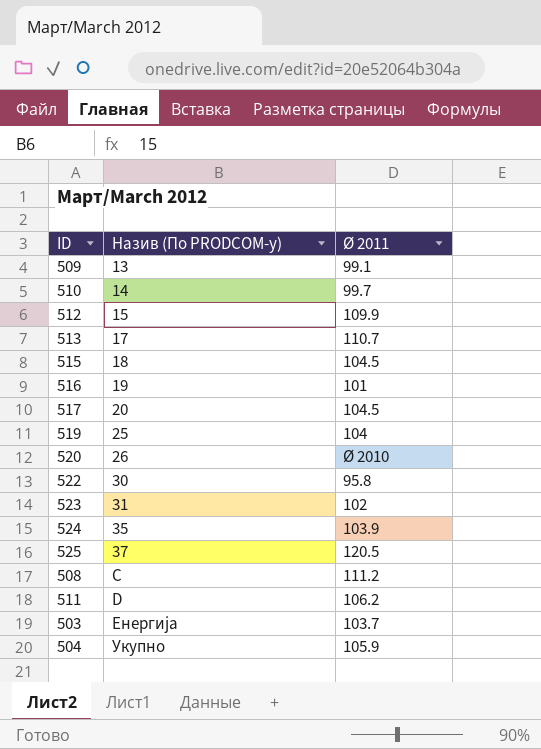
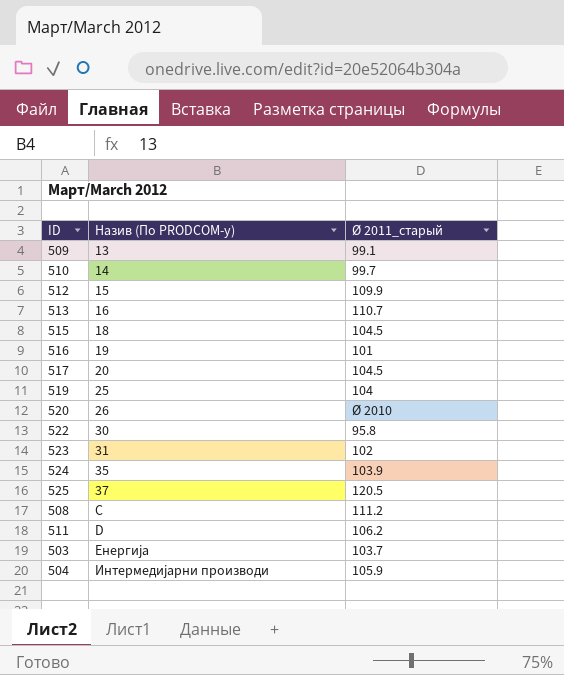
column name: Ø 2011 -> Ø 2011_старый
513 | Назив (Пo PRODCOM-у): 17 -> 16
504 | Назив (Пo PRODCOM-у): Укупно -> Интермедијарни производи

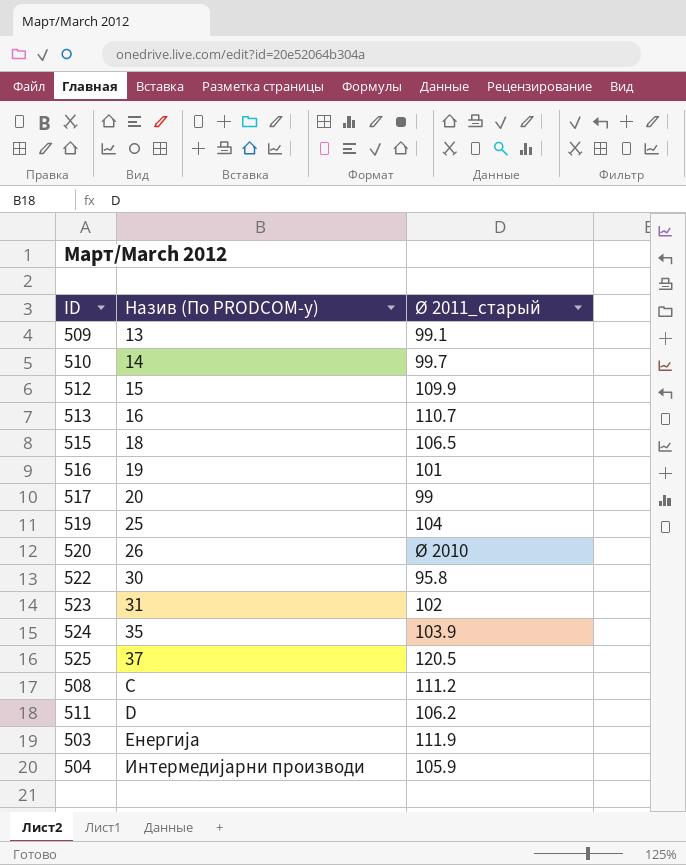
515 | Ø 2011_старый: 104.5 -> 106.5
517 | Ø 2011_старый: 104.5 -> 99
503 | Ø 2011_старый: 103.7 -> 111.9

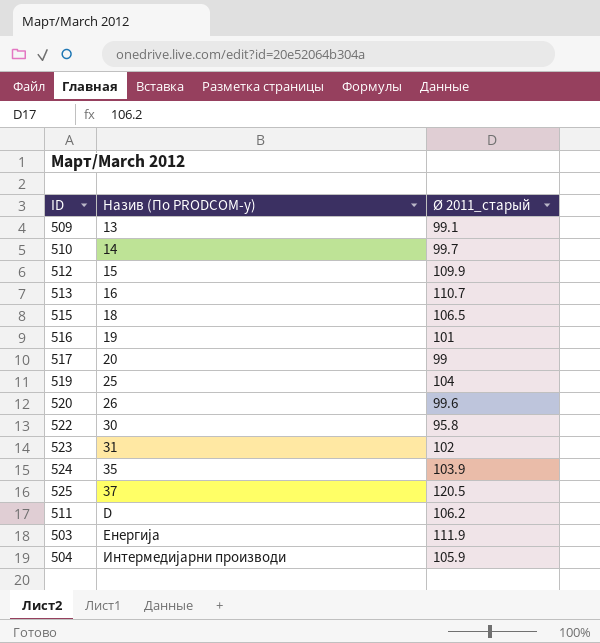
row 508: C | 111.2 -> none
520 | Ø 2011_старый: Ø 2010 -> 99.6

